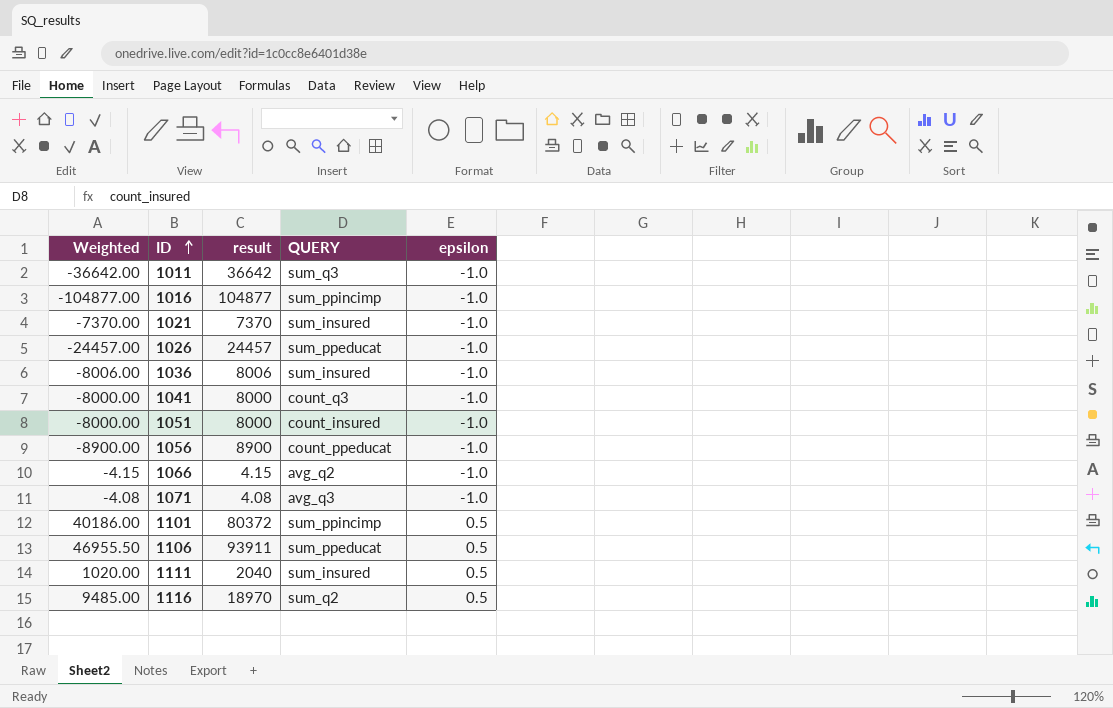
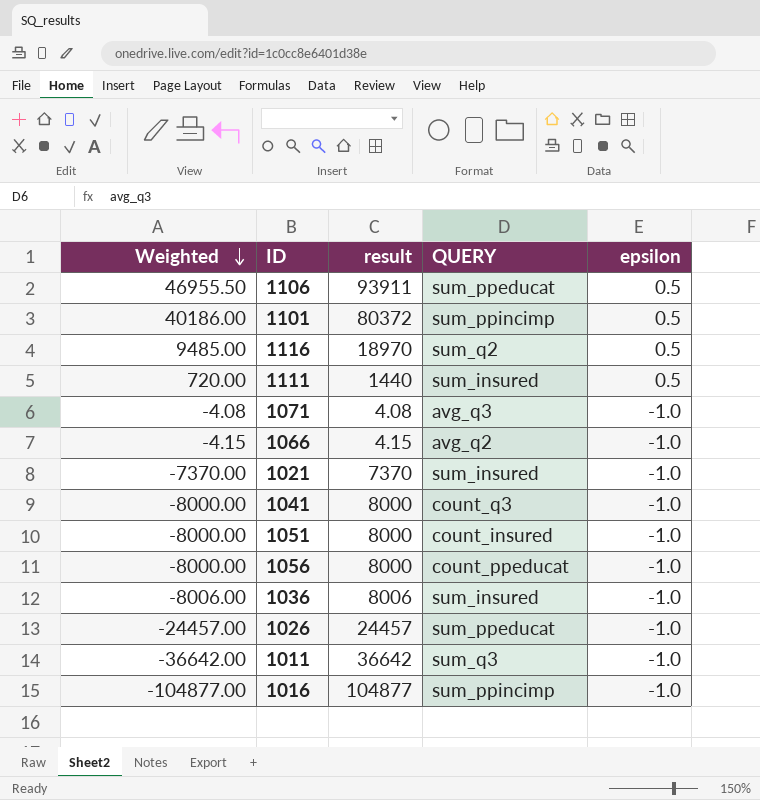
row order: ID ascending -> Weighted descending
1111 | Weighted: 1020.00 -> 720.00
1111 | result: 2040 -> 1440
1056 | Weighted: -8900.00 -> -8000.00
1056 | result: 8900 -> 8000

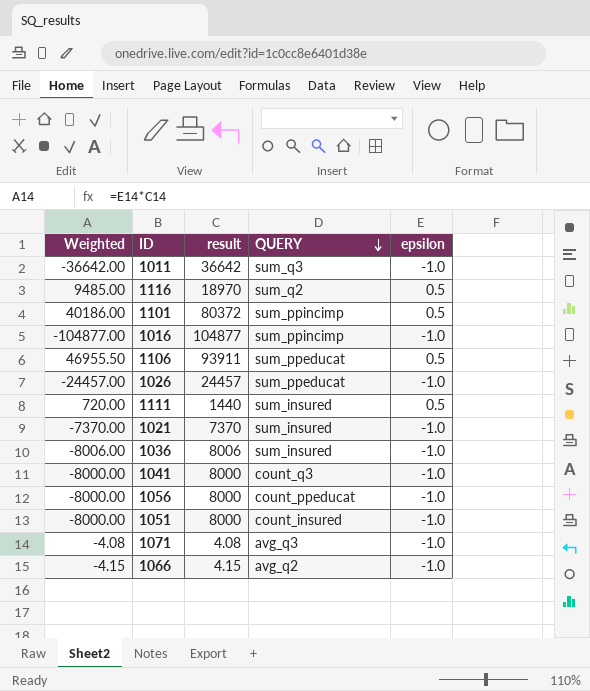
row order: Weighted descending -> QUERY descending

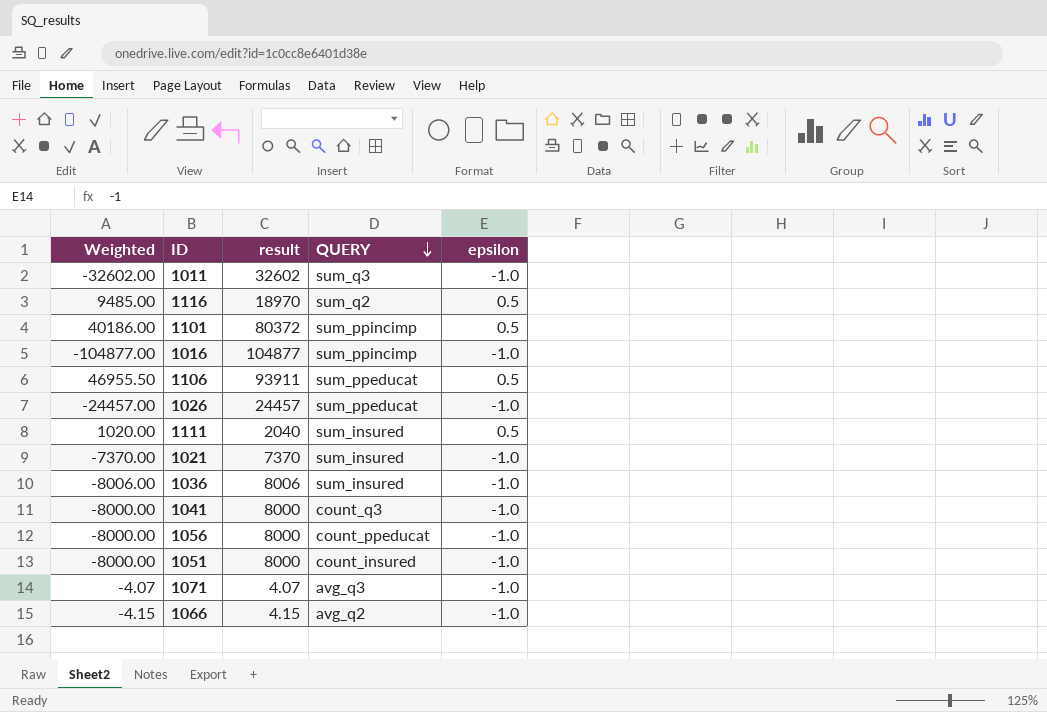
1011 | Weighted: -36642.00 -> -32602.00
1011 | result: 36642 -> 32602
1111 | Weighted: 720.00 -> 1020.00
1111 | result: 1440 -> 2040
1071 | Weighted: -4.08 -> -4.07
1071 | result: 4.08 -> 4.07

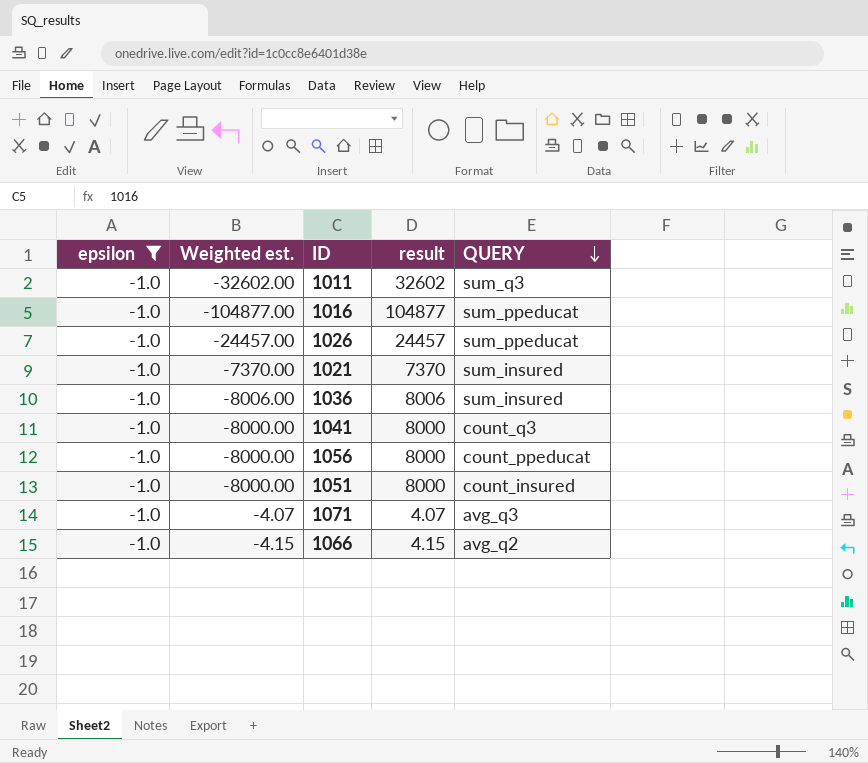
filter: none -> epsilon = -1.0
column epsilon | position: 5 -> 1
column name: Weighted -> Weighted est.
1016 | QUERY: sum_ppincimp -> sum_ppeducat

